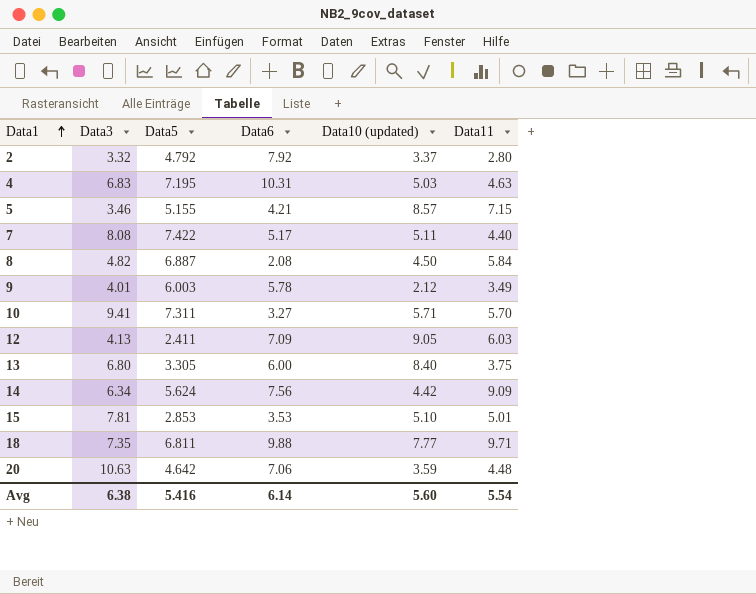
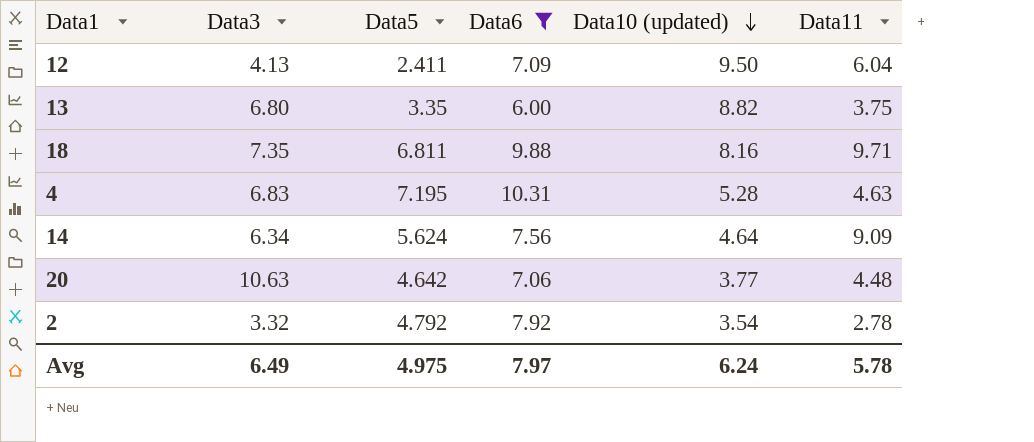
filter: none -> Data6 >= 6.00
row order: Data1 ascending -> Data10 (updated) descending
12 | Data10 (updated): 9.05 -> 9.50
12 | Data11: 6.03 -> 6.04
13 | Data5: 3.305 -> 3.35
13 | Data10 (updated): 8.40 -> 8.82
18 | Data10 (updated): 7.77 -> 8.16
4 | Data10 (updated): 5.03 -> 5.28
14 | Data10 (updated): 4.42 -> 4.64
20 | Data10 (updated): 3.59 -> 3.77
2 | Data10 (updated): 3.37 -> 3.54
2 | Data11: 2.80 -> 2.78
Avg | Data3: 6.38 -> 6.49
Avg | Data5: 5.416 -> 4.975
Avg | Data6: 6.14 -> 7.97
Avg | Data10 (updated): 5.60 -> 6.24
Avg | Data11: 5.54 -> 5.78

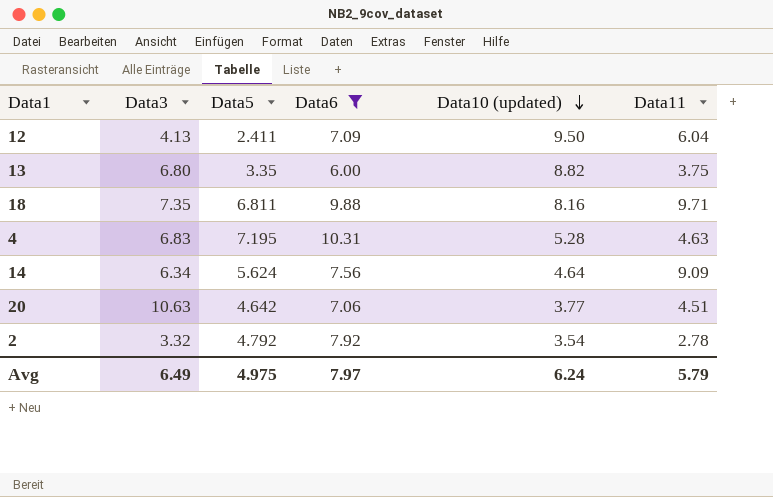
20 | Data11: 4.48 -> 4.51
Avg | Data11: 5.78 -> 5.79

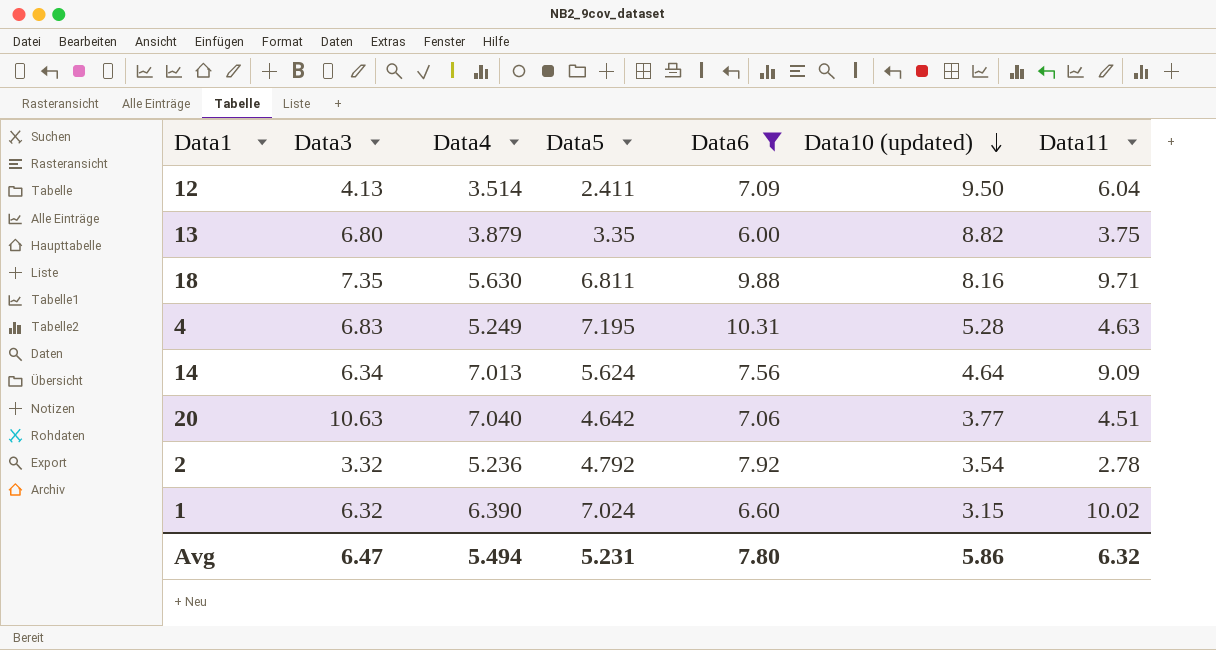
column Data4 | position: none -> 3
row 1: none -> 6.32 | 6.390 | 7.024 | 6.60 | 3.15 | 10.02
Avg | Data3: 6.49 -> 6.47
Avg | Data5: 4.975 -> 5.231
Avg | Data6: 7.97 -> 7.80
Avg | Data10 (updated): 6.24 -> 5.86
Avg | Data11: 5.79 -> 6.32

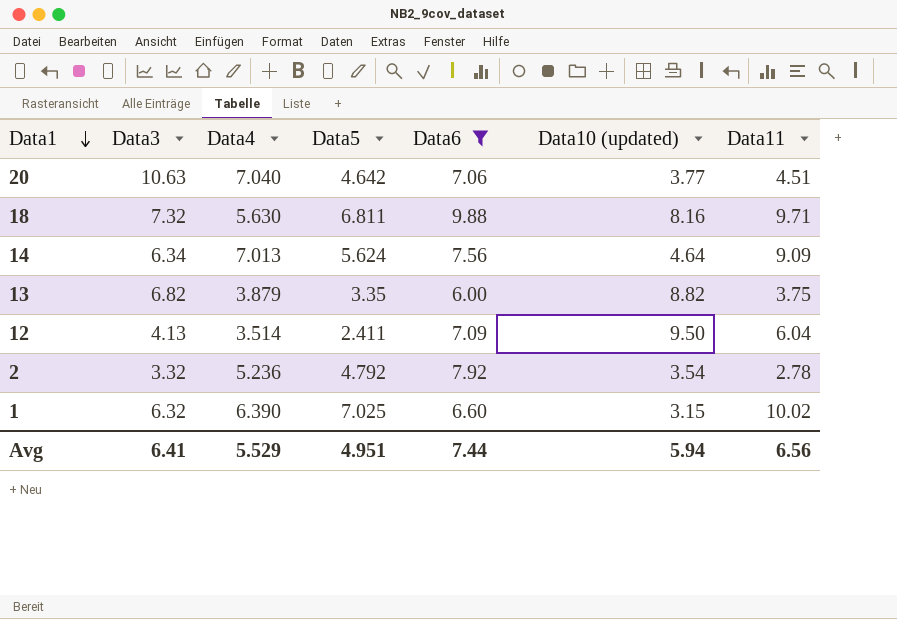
row order: Data10 (updated) descending -> Data1 descending
row 4: 6.83 | 5.249 | 7.195 | 10.31 | 5.28 | 4.63 -> none
18 | Data3: 7.35 -> 7.32
13 | Data3: 6.80 -> 6.82
1 | Data5: 7.024 -> 7.025
Avg | Data3: 6.47 -> 6.41
Avg | Data4: 5.494 -> 5.529
Avg | Data5: 5.231 -> 4.951
Avg | Data6: 7.80 -> 7.44
Avg | Data10 (updated): 5.86 -> 5.94
Avg | Data11: 6.32 -> 6.56

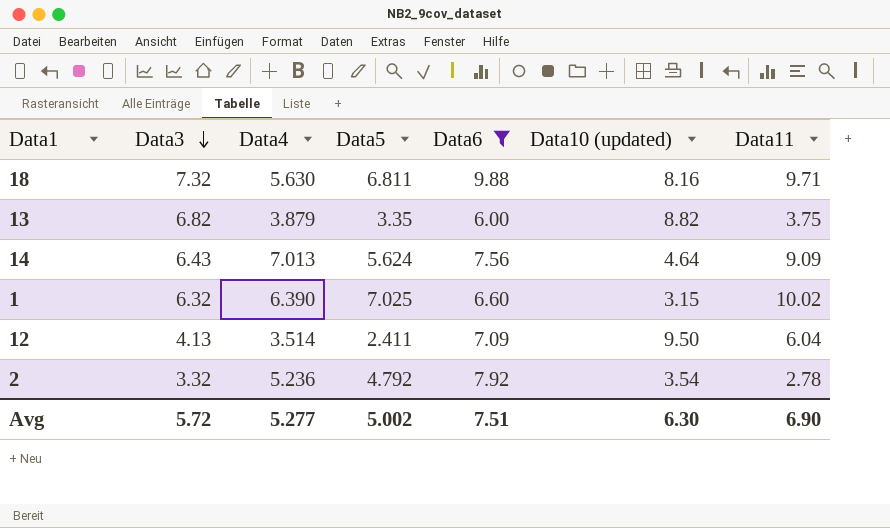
row order: Data1 descending -> Data3 descending
row 20: 10.63 | 7.040 | 4.642 | 7.06 | 3.77 | 4.51 -> none
14 | Data3: 6.34 -> 6.43
Avg | Data3: 6.41 -> 5.72
Avg | Data4: 5.529 -> 5.277
Avg | Data5: 4.951 -> 5.002
Avg | Data6: 7.44 -> 7.51
Avg | Data10 (updated): 5.94 -> 6.30
Avg | Data11: 6.56 -> 6.90

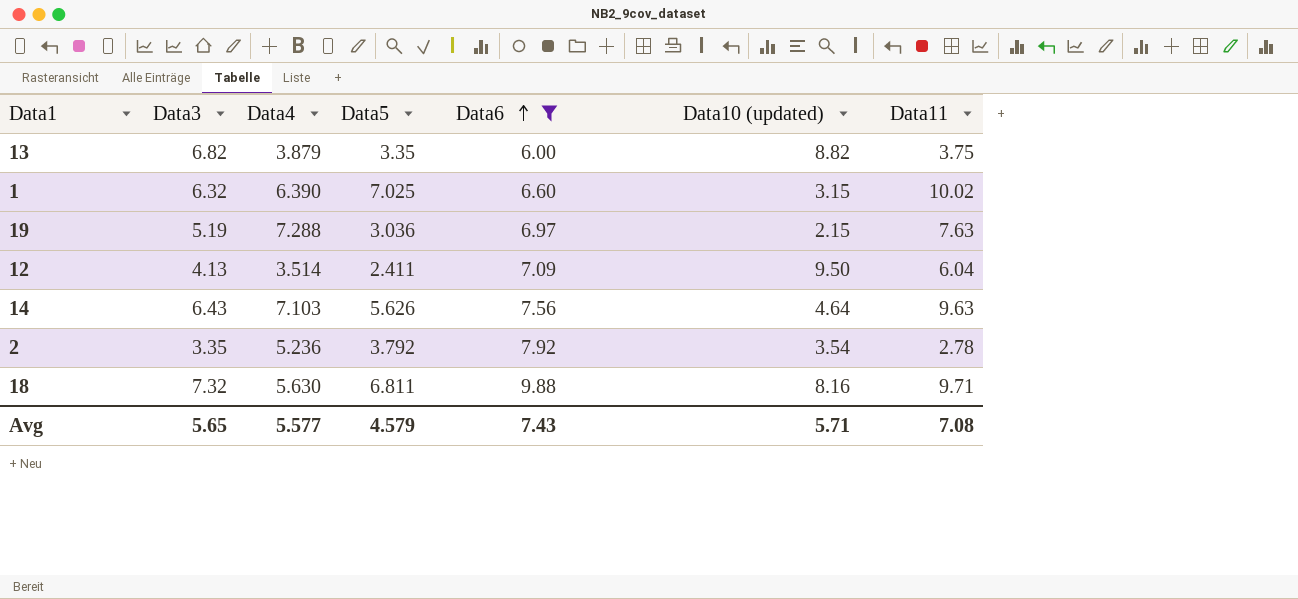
row order: Data3 descending -> Data6 ascending
row 19: none -> 5.19 | 7.288 | 3.036 | 6.97 | 2.15 | 7.63
14 | Data4: 7.013 -> 7.103
14 | Data5: 5.624 -> 5.626
14 | Data11: 9.09 -> 9.63
2 | Data3: 3.32 -> 3.35
2 | Data5: 4.792 -> 3.792
Avg | Data3: 5.72 -> 5.65
Avg | Data4: 5.277 -> 5.577
Avg | Data5: 5.002 -> 4.579
Avg | Data6: 7.51 -> 7.43
Avg | Data10 (updated): 6.30 -> 5.71
Avg | Data11: 6.90 -> 7.08

